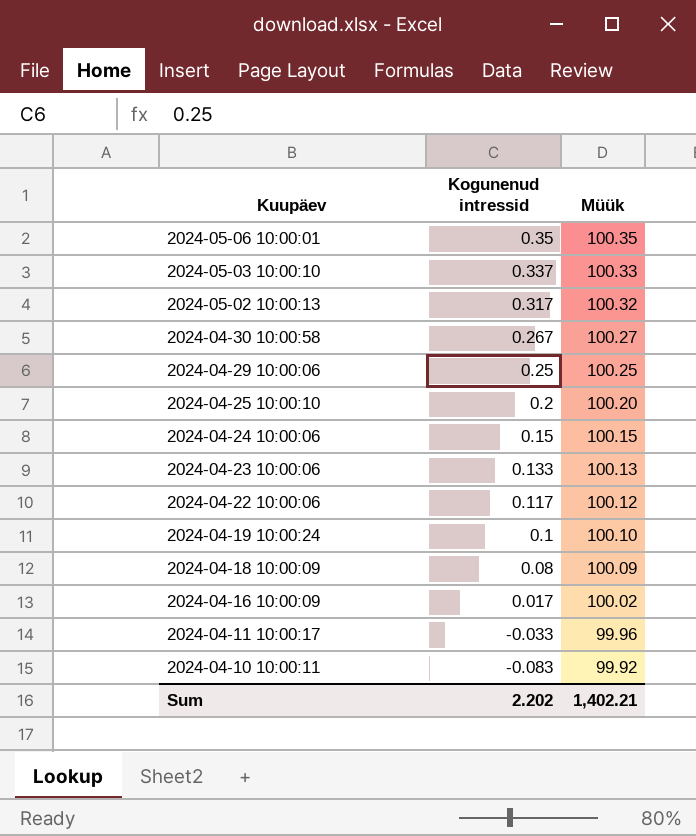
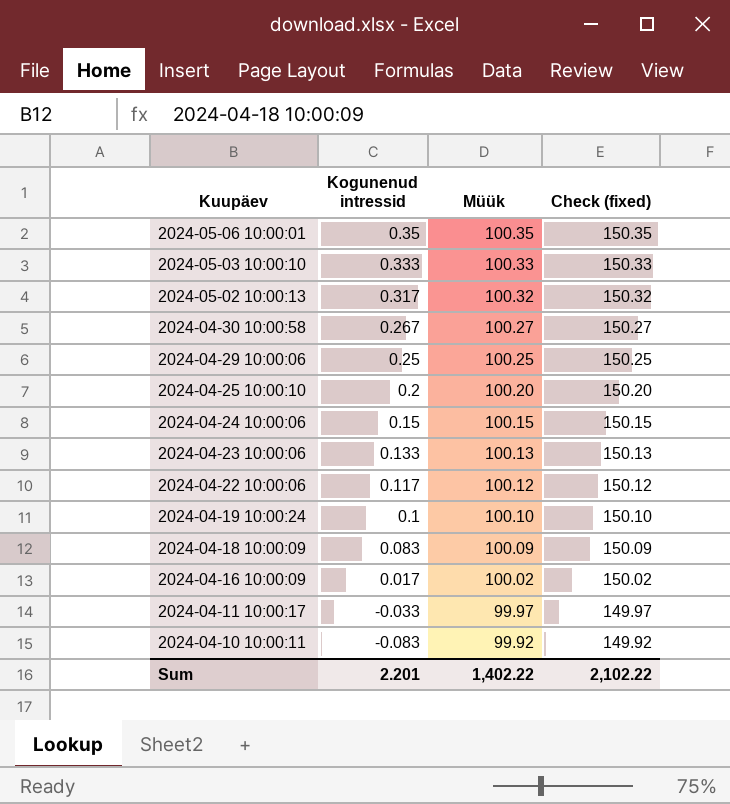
column Check (fixed) | formula: none -> [Müük] + 50
2024-05-03 10:00:10 | Kogunenud intressid: 0.337 -> 0.333
2024-04-18 10:00:09 | Kogunenud intressid: 0.08 -> 0.083
2024-04-11 10:00:17 | Müük: 99.96 -> 99.97
Sum | Kogunenud intressid: 2.202 -> 2.201
Sum | Müük: 1,402.21 -> 1,402.22

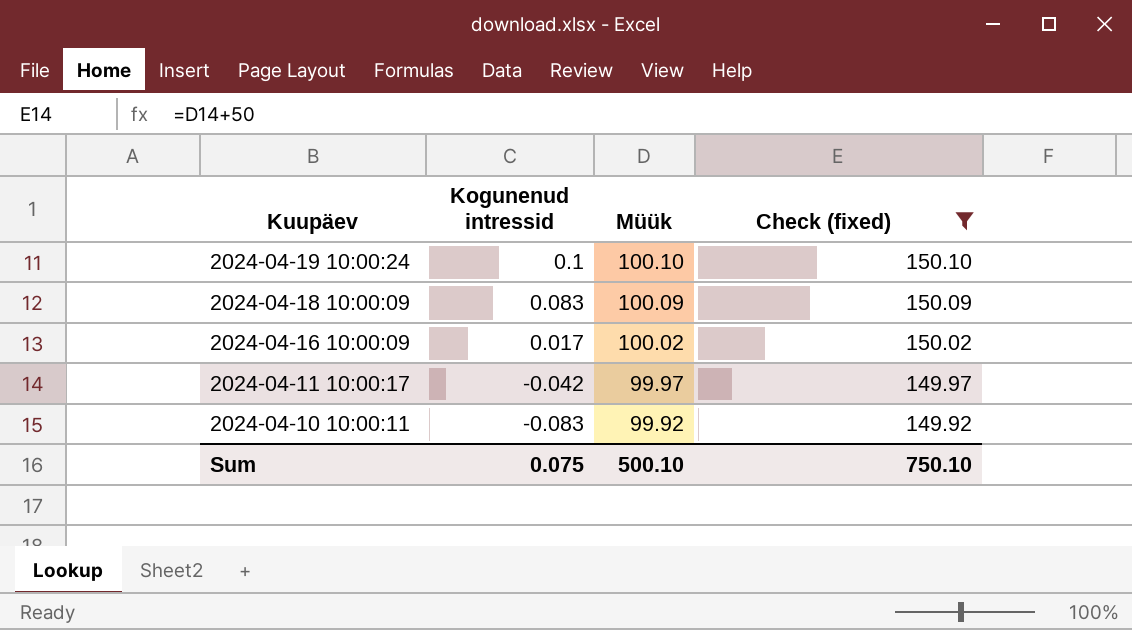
filter: none -> Check (fixed) <= 150.10
2024-04-11 10:00:17 | Kogunenud intressid: -0.033 -> -0.042
Sum | Kogunenud intressid: 2.201 -> 0.075
Sum | Müük: 1,402.22 -> 500.10
Sum | Check (fixed): 2,102.22 -> 750.10

